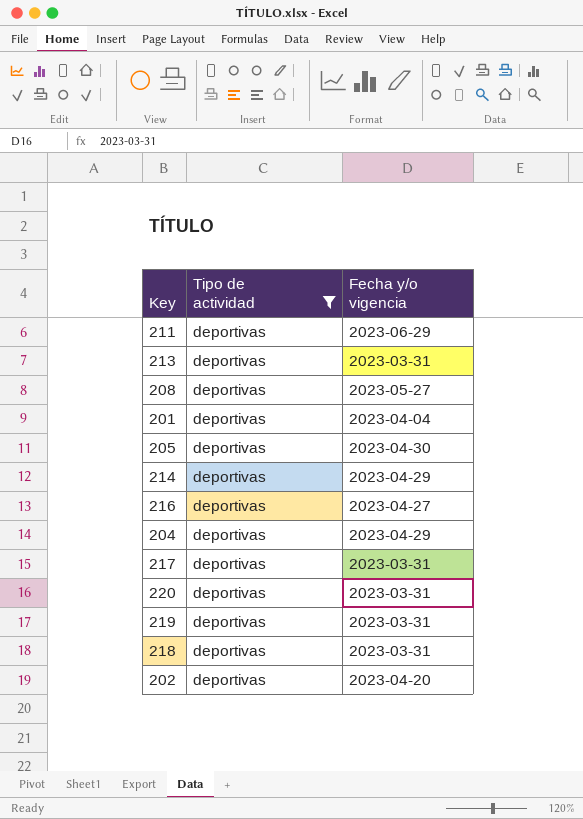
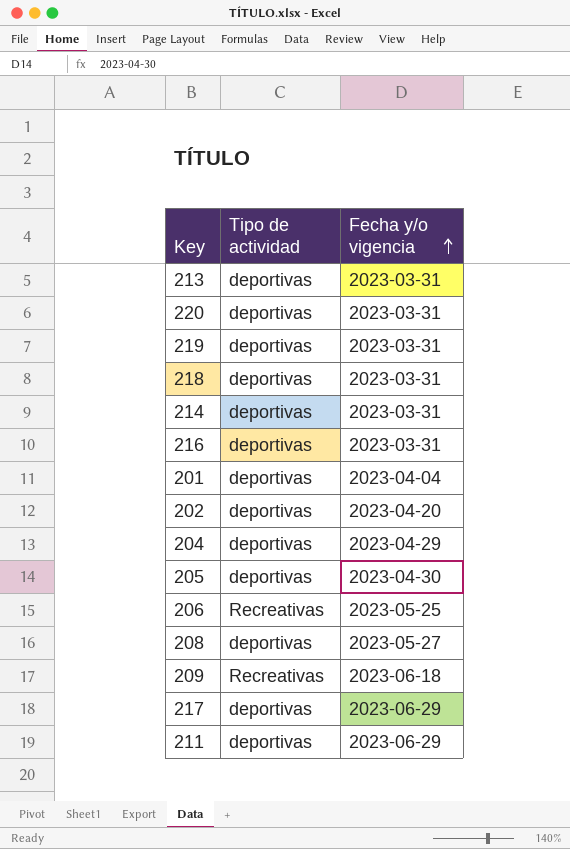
filter: Tipo de actividad = deportivas -> none
row order: none -> Fecha y/o vigencia ascending
214 | Fecha y/o vigencia: 2023-04-29 -> 2023-03-31
216 | Fecha y/o vigencia: 2023-04-27 -> 2023-03-31
217 | Fecha y/o vigencia: 2023-03-31 -> 2023-06-29

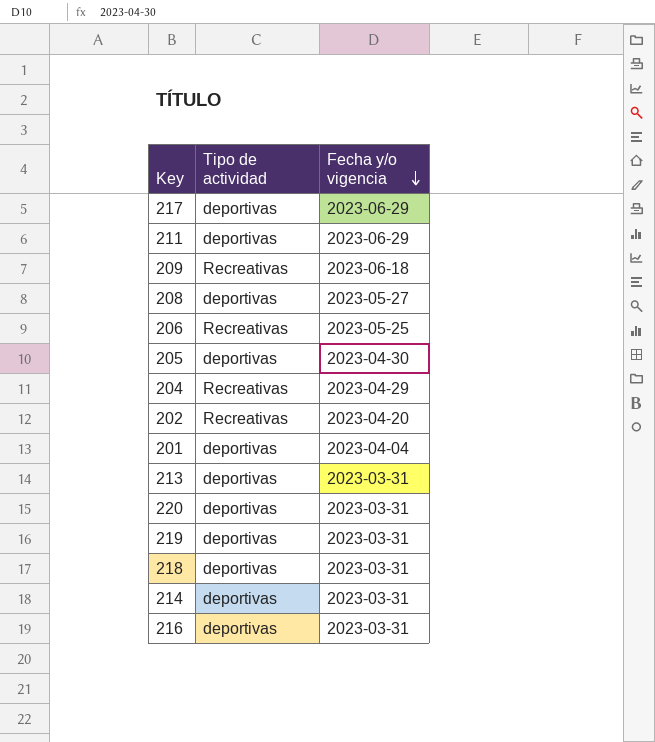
row order: Fecha y/o vigencia ascending -> Fecha y/o vigencia descending
204 | Tipo de actividad: deportivas -> Recreativas
202 | Tipo de actividad: deportivas -> Recreativas

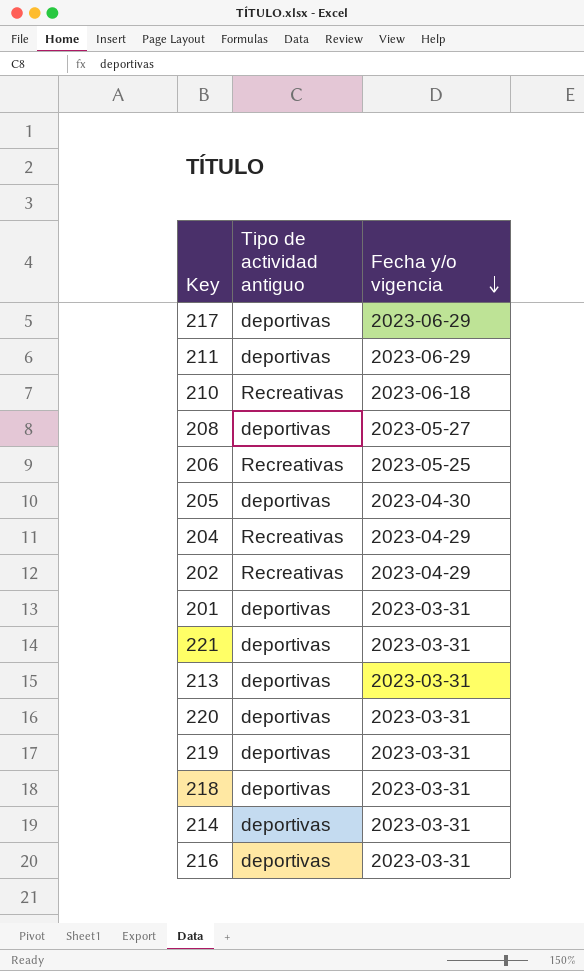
column name: Tipo de actividad -> Tipo de actividad antiguo
row 209: Recreativas | 2023-06-18 -> none
row 210: none -> Recreativas | 2023-06-18
202 | Fecha y/o vigencia: 2023-04-20 -> 2023-04-29
201 | Fecha y/o vigencia: 2023-04-04 -> 2023-03-31
row 221: none -> deportivas | 2023-03-31

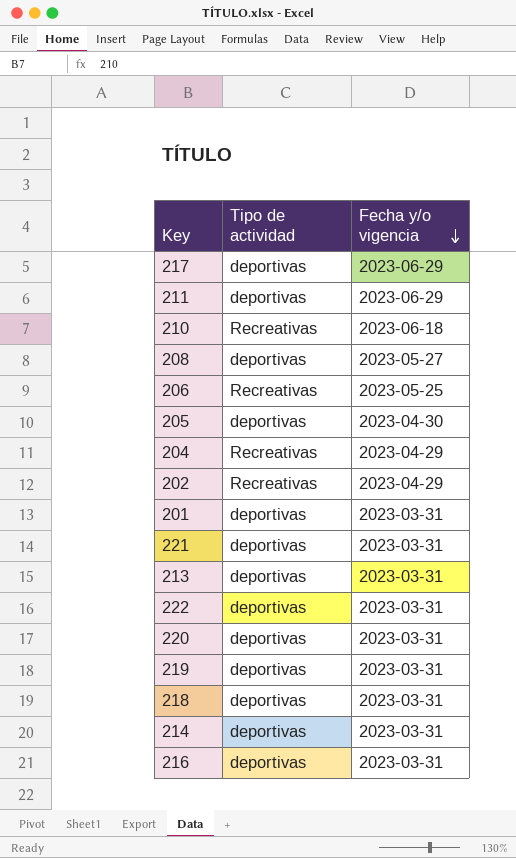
column name: Tipo de actividad antiguo -> Tipo de actividad
row 222: none -> deportivas | 2023-03-31

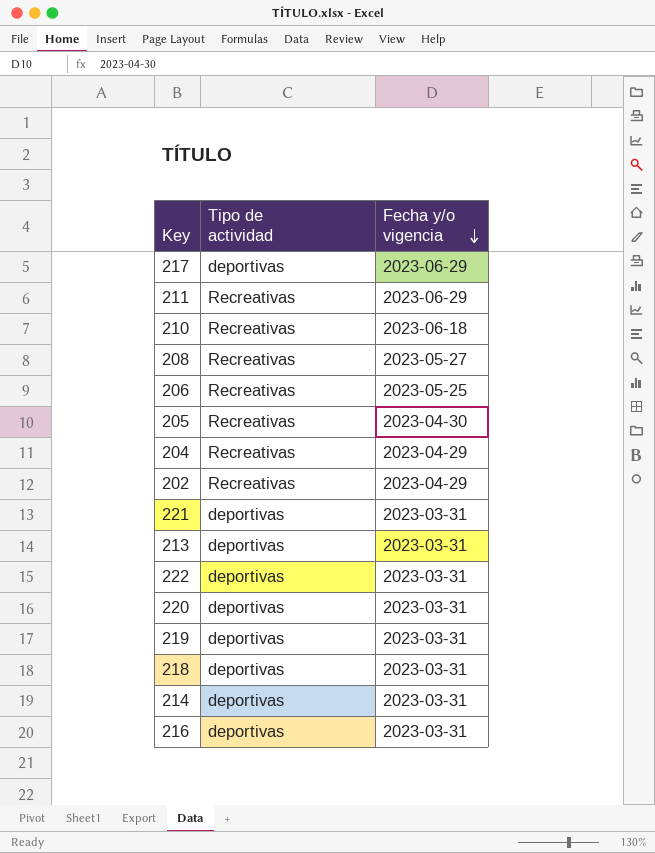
row 201: deportivas | 2023-03-31 -> none
211 | Tipo de actividad: deportivas -> Recreativas
208 | Tipo de actividad: deportivas -> Recreativas
205 | Tipo de actividad: deportivas -> Recreativas

